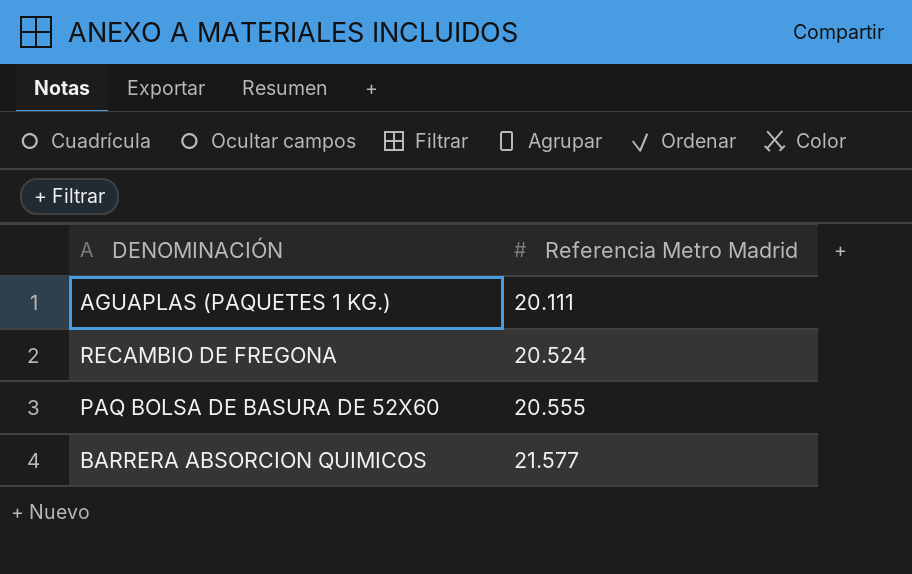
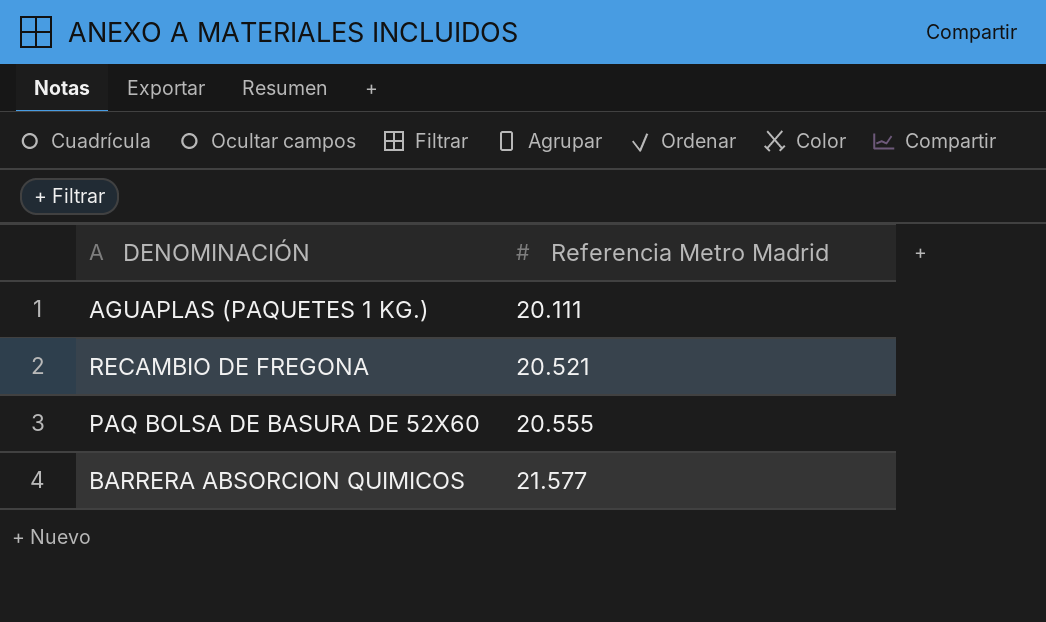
RECAMBIO DE FREGONA | Referencia Metro Madrid: 20.524 -> 20.521

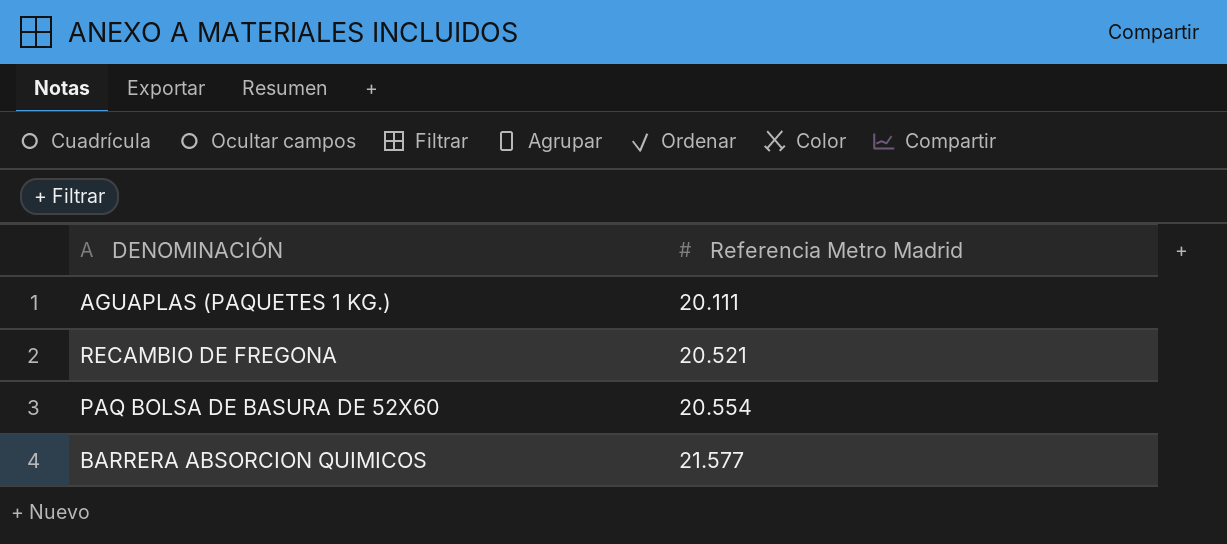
PAQ BOLSA DE BASURA DE 52X60 | Referencia Metro Madrid: 20.555 -> 20.554

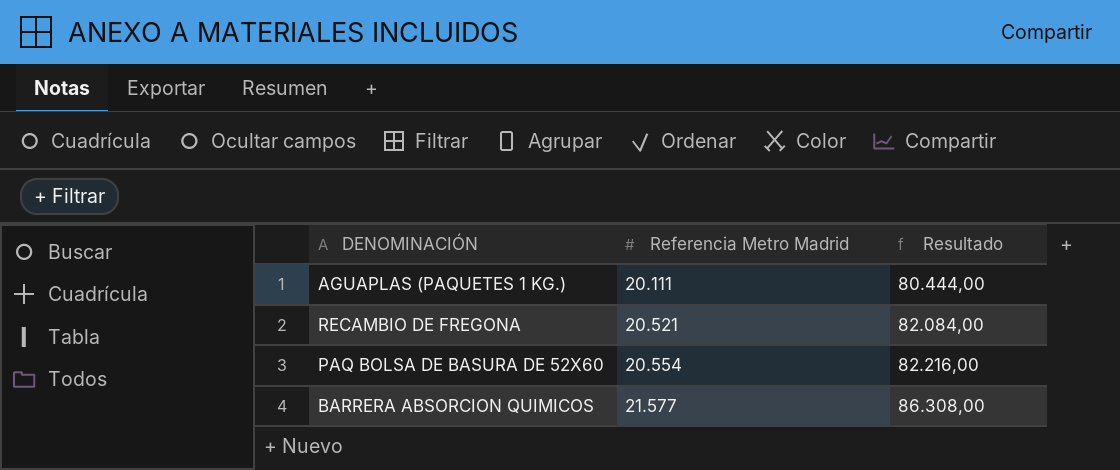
column Resultado | formula: none -> [Referencia Metro Madrid] * 4

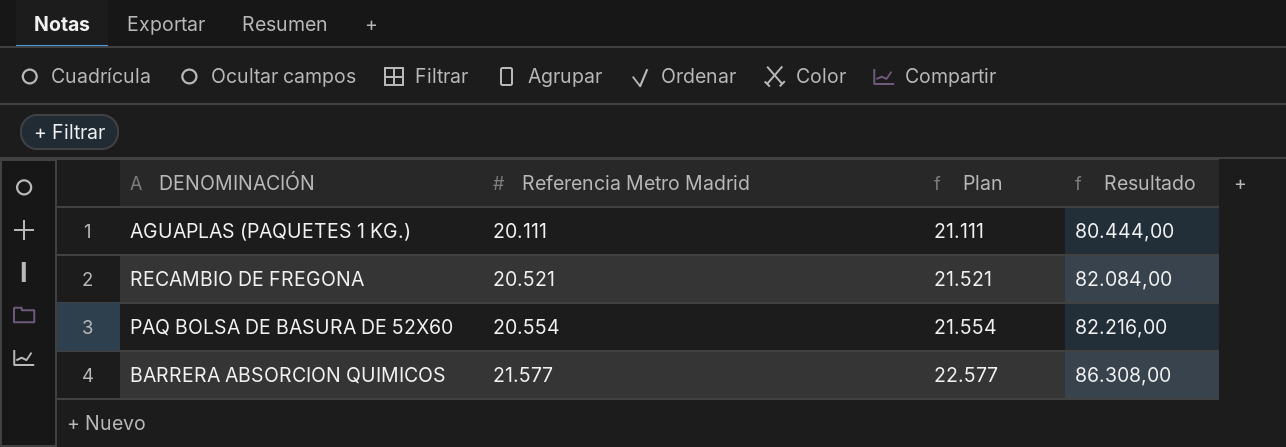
column Plan | formula: none -> [Referencia Metro Madrid] + 1000

